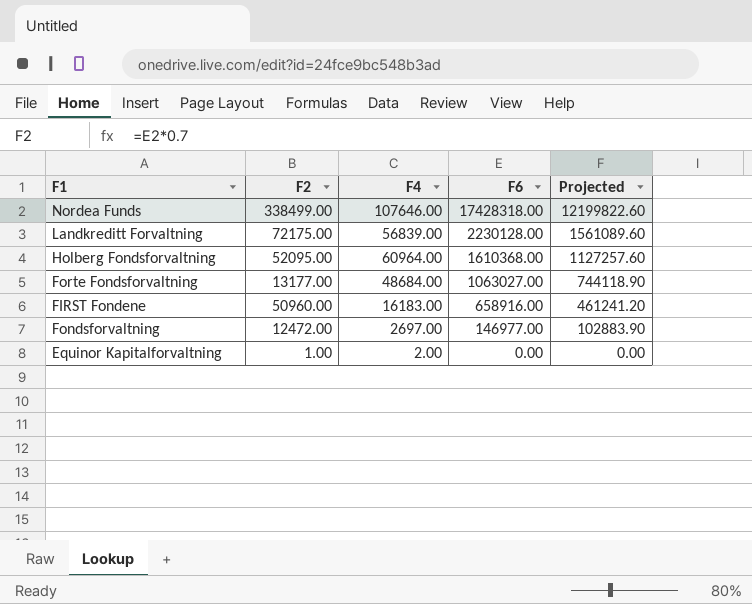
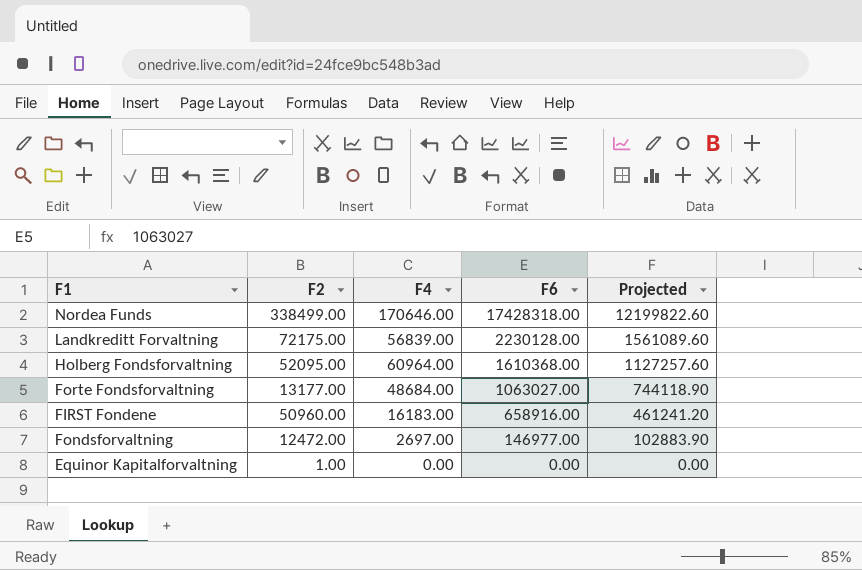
Nordea Funds | F4: 107646.00 -> 170646.00
Equinor Kapitalforvaltning | F4: 2.00 -> 0.00

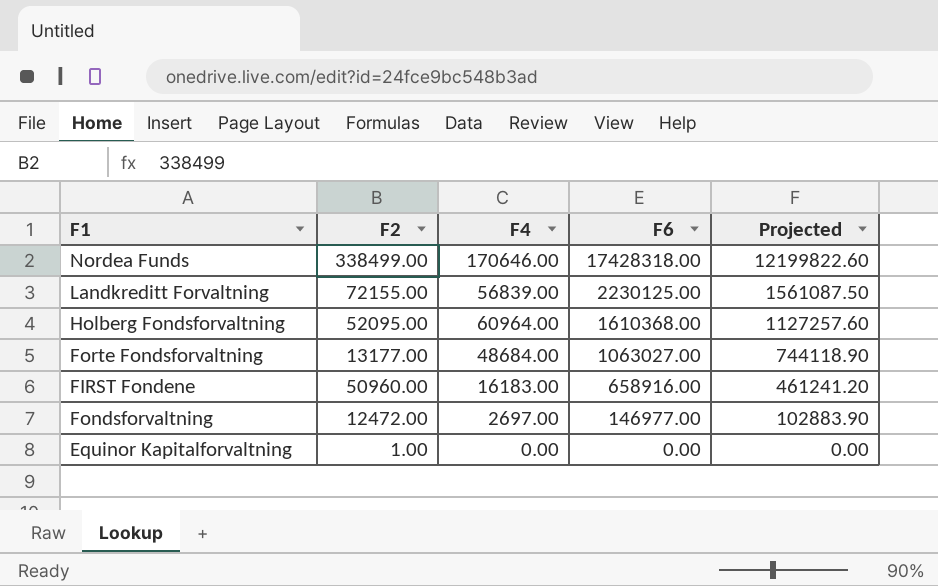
Landkreditt Forvaltning | F2: 72175.00 -> 72155.00
Landkreditt Forvaltning | F6: 2230128.00 -> 2230125.00
Landkreditt Forvaltning | Projected: 1561089.60 -> 1561087.50

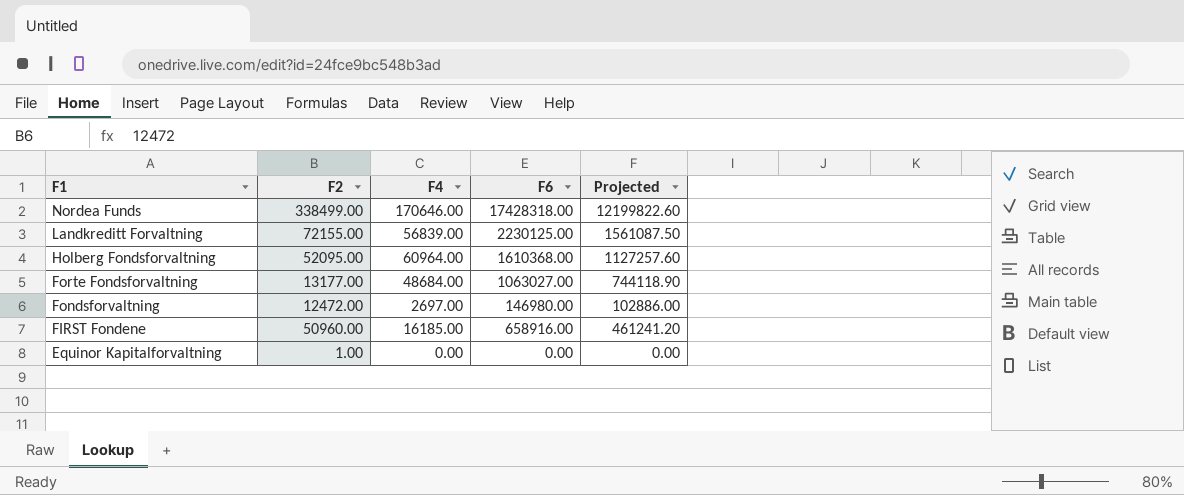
row order: F6 descending -> F1 descending
Fondsforvaltning | F6: 146977.00 -> 146980.00
Fondsforvaltning | Projected: 102883.90 -> 102886.00
FIRST Fondene | F4: 16183.00 -> 16185.00

